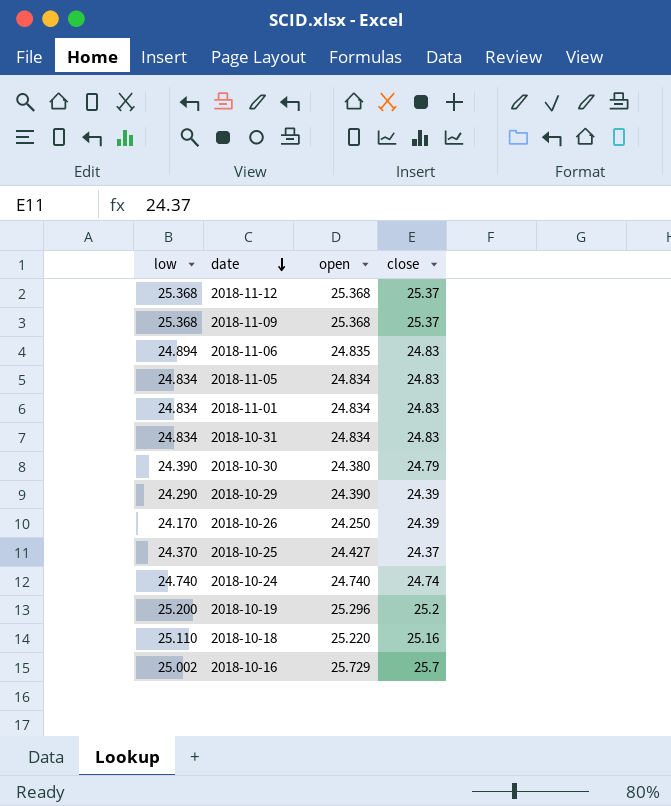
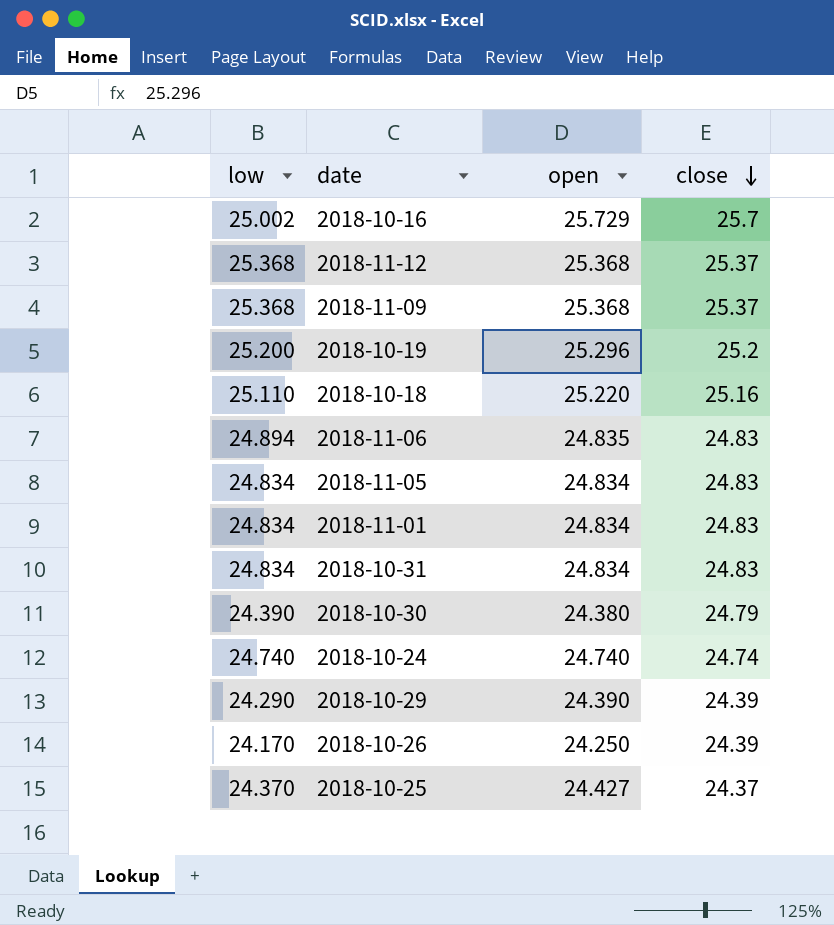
row order: date descending -> close descending

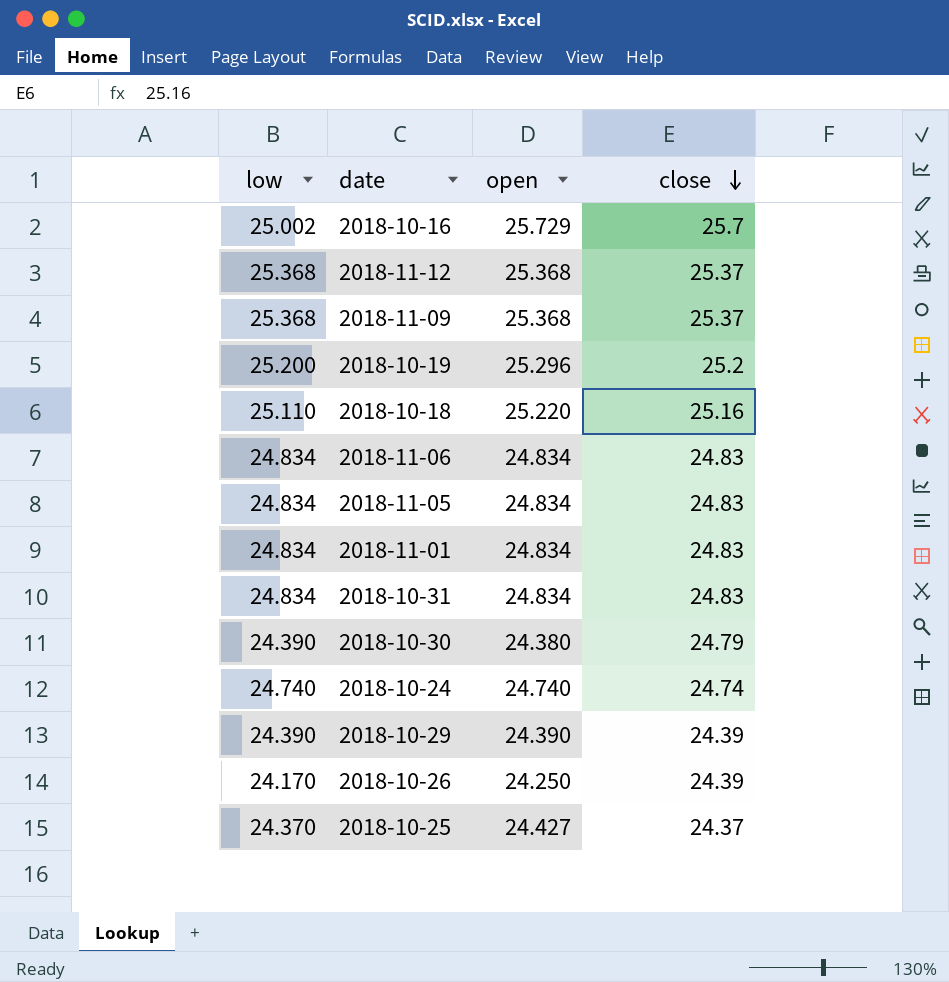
2018-11-06 | low: 24.894 -> 24.834
2018-11-06 | open: 24.835 -> 24.834
2018-10-29 | low: 24.290 -> 24.390

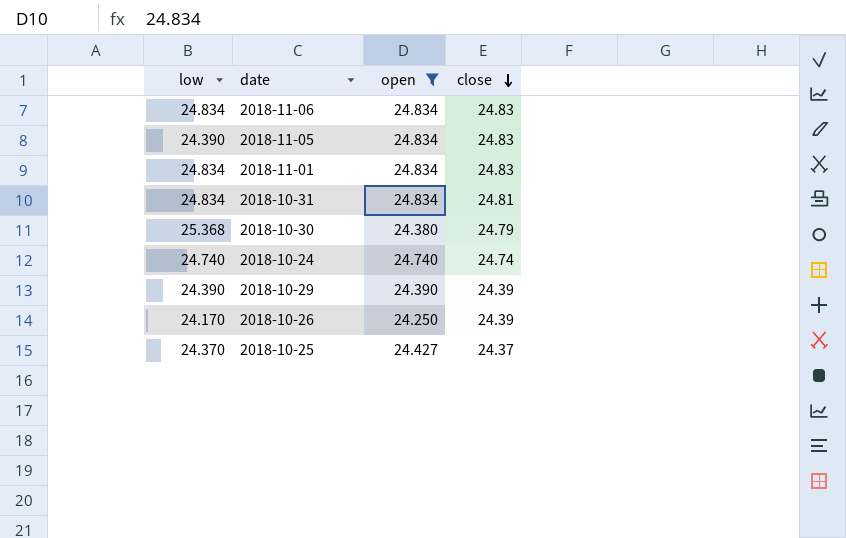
filter: none -> open <= 24.834
2018-11-05 | low: 24.834 -> 24.390
2018-10-31 | close: 24.83 -> 24.81
2018-10-30 | low: 24.390 -> 25.368

